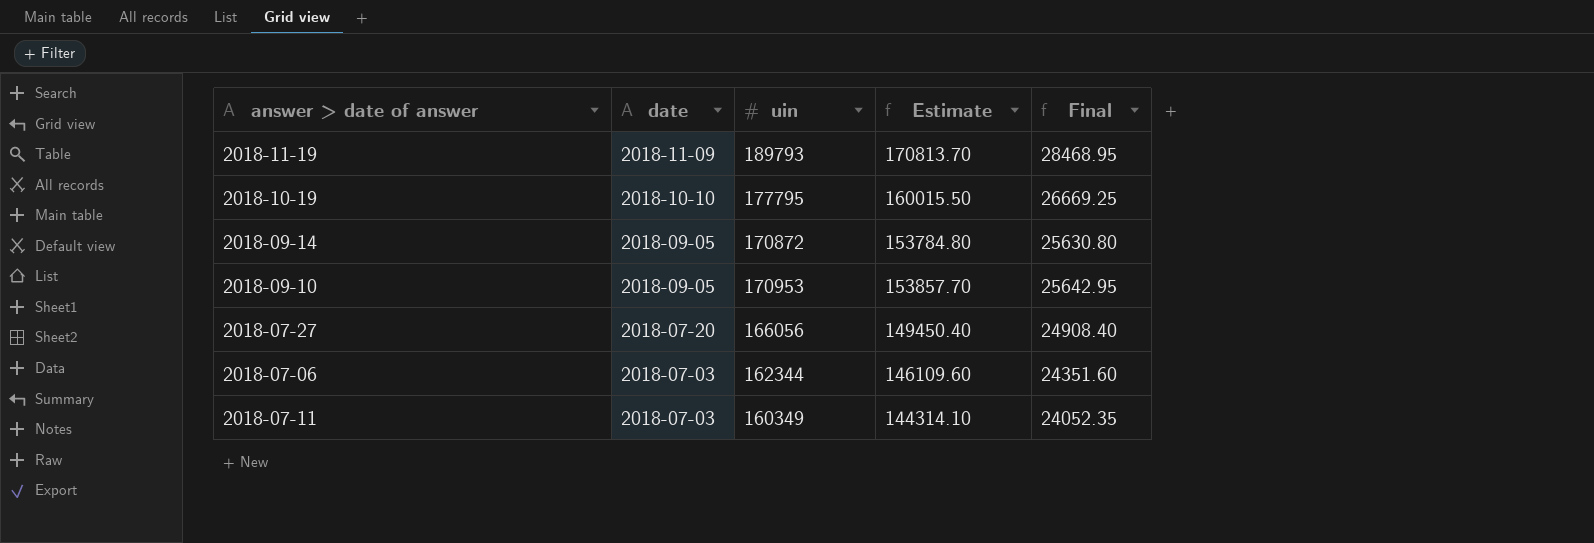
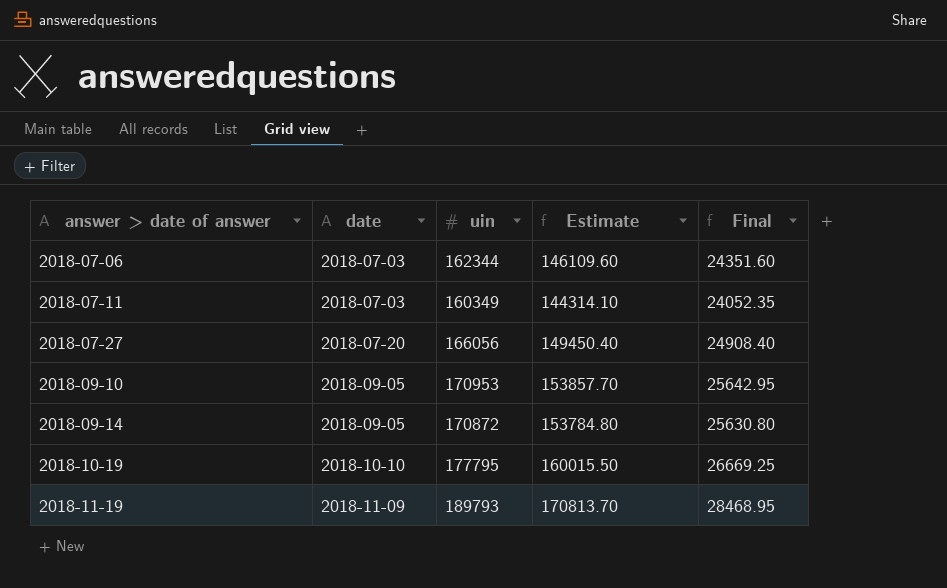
row order: date descending -> answer > date of answer ascending

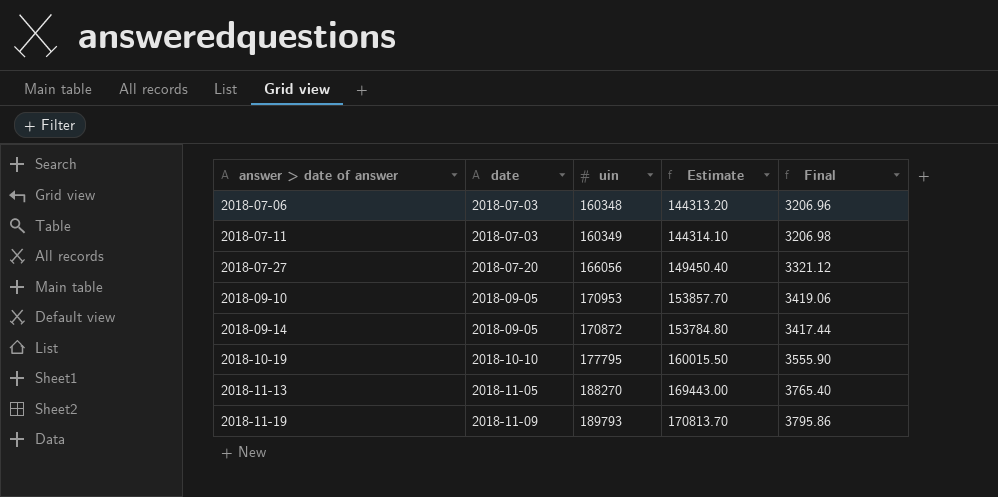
column Final | formula: [uin] * 0.15 -> [uin] * 0.02
2018-07-06 | uin: 162344 -> 160348
2018-07-06 | Estimate: 146109.60 -> 144313.20
row 2018-11-13: none -> 2018-11-05 | 188270 | 169443.00 | 3765.40

